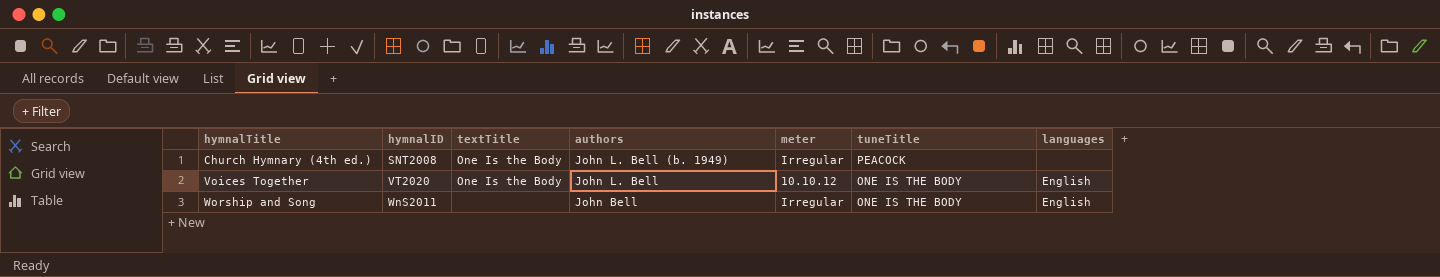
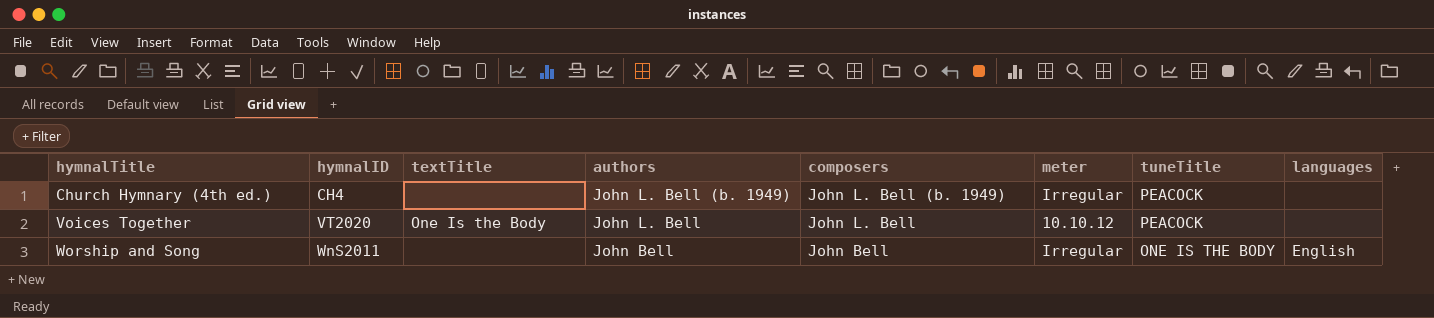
column composers | position: none -> 5
Church Hymnary (4th ed.) | hymnalID: SNT2008 -> CH4
Church Hymnary (4th ed.) | textTitle: One Is the Body -> none
Voices Together | tuneTitle: ONE IS THE BODY -> PEACOCK
Voices Together | languages: English -> none

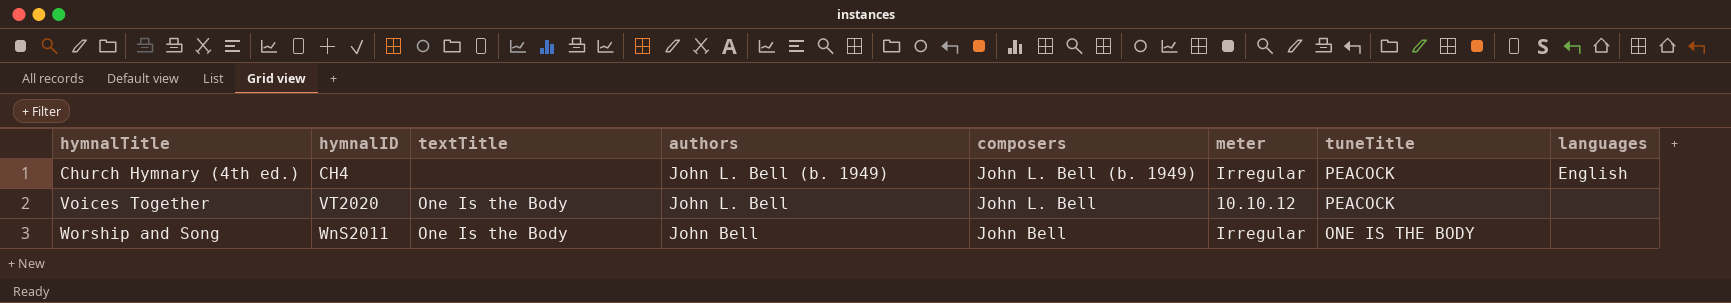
Church Hymnary (4th ed.) | languages: none -> English
Worship and Song | textTitle: none -> One Is the Body
Worship and Song | languages: English -> none

